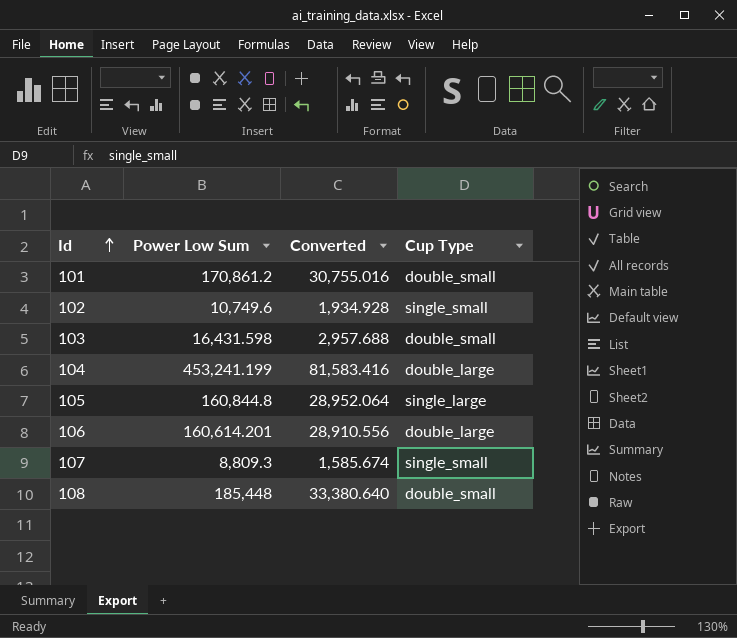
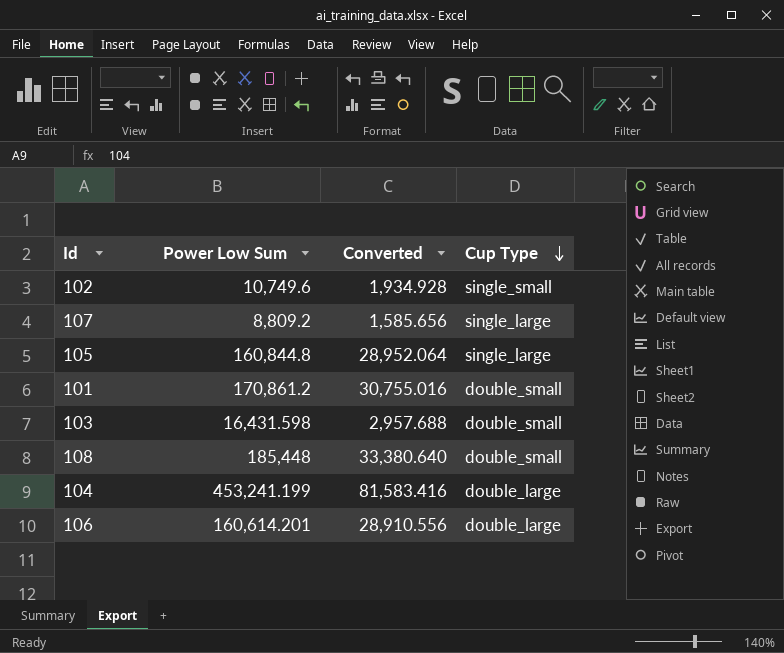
row order: Id ascending -> Cup Type descending
107 | Power Low Sum: 8,809.3 -> 8,809.2
107 | Converted: 1,585.674 -> 1,585.656
107 | Cup Type: single_small -> single_large

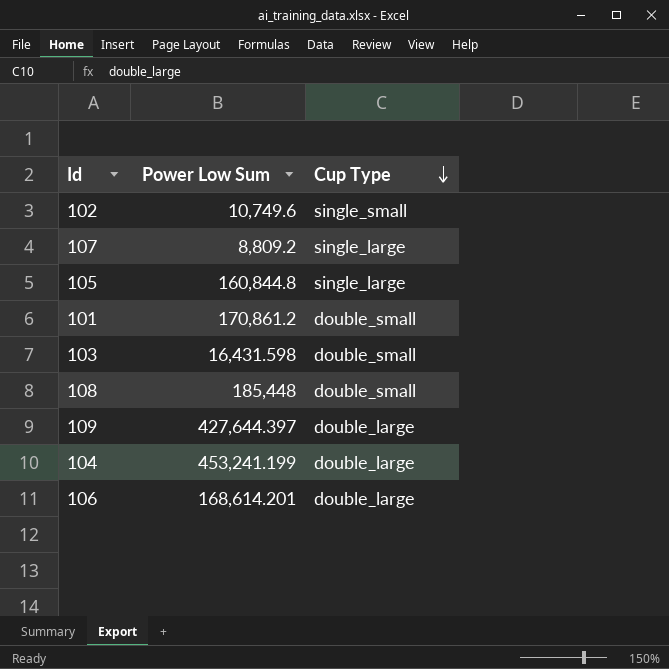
column Converted | formula: [Power Low Sum] * 0.18 -> none
row 109: none -> 427,644.397 | double_large
106 | Power Low Sum: 160,614.201 -> 168,614.201

